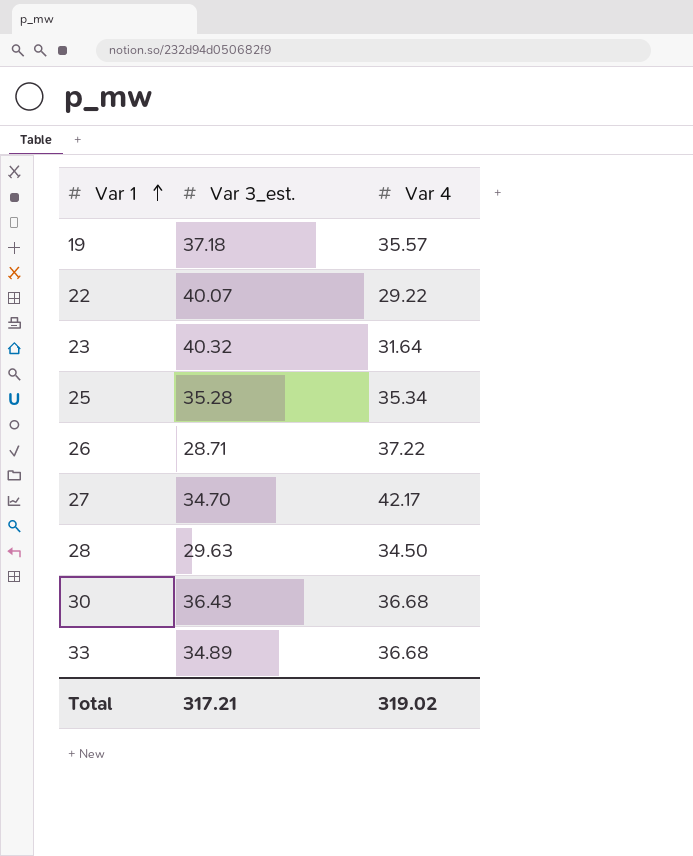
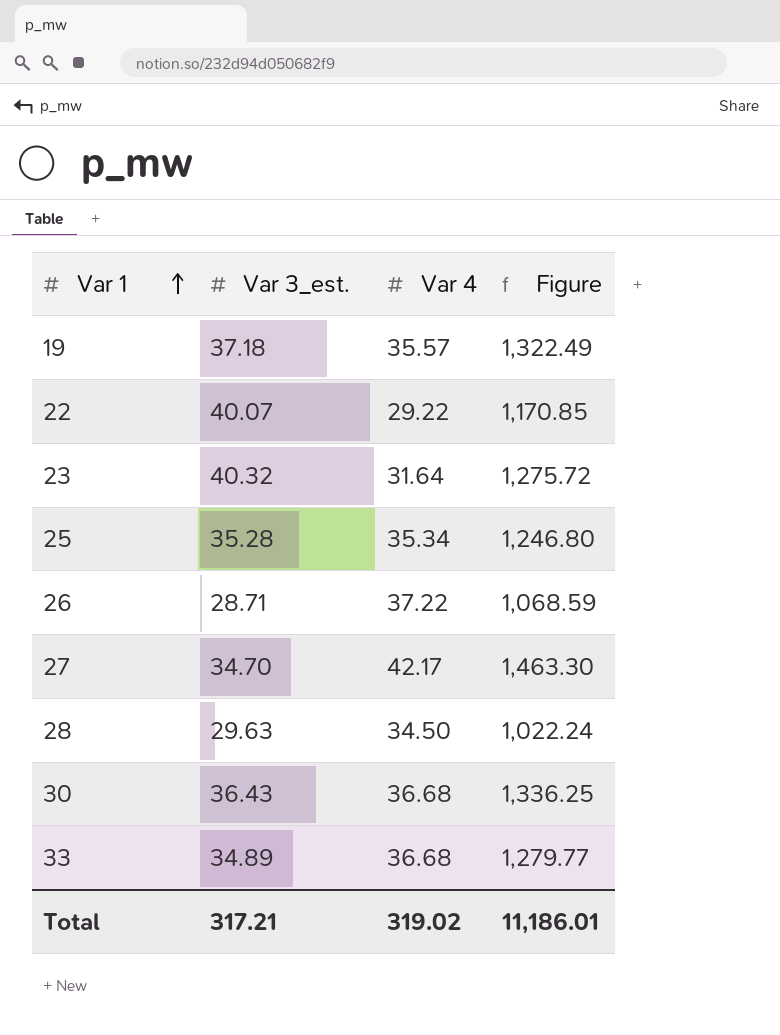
column Figure | formula: none -> [Var 3_est.] * [Var 4]

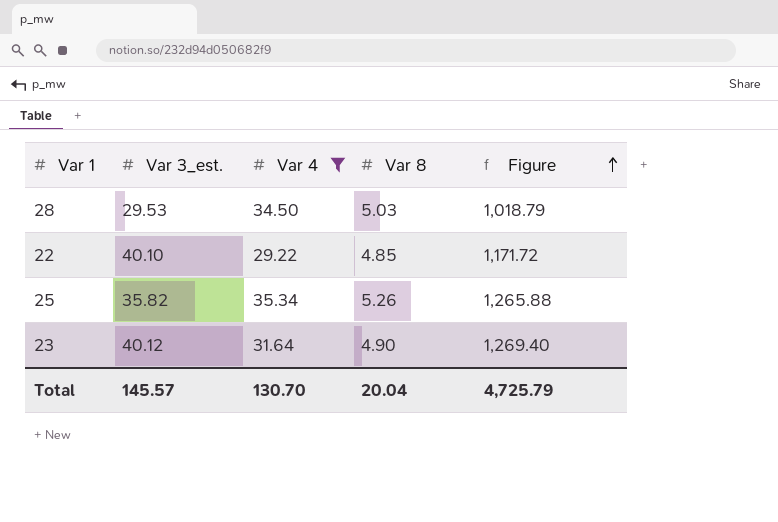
filter: none -> Var 4 <= 35.34
row order: Var 1 ascending -> Figure ascending
column Var 8 | position: none -> 4
28 | Var 3_est.: 29.63 -> 29.53
28 | Figure: 1,022.24 -> 1,018.79
22 | Var 3_est.: 40.07 -> 40.10
22 | Figure: 1,170.85 -> 1,171.72
25 | Var 3_est.: 35.28 -> 35.82
25 | Figure: 1,246.80 -> 1,265.88
23 | Var 3_est.: 40.32 -> 40.12
23 | Figure: 1,275.72 -> 1,269.40
Total | Var 3_est.: 317.21 -> 145.57
Total | Var 4: 319.02 -> 130.70
Total | Figure: 11,186.01 -> 4,725.79

